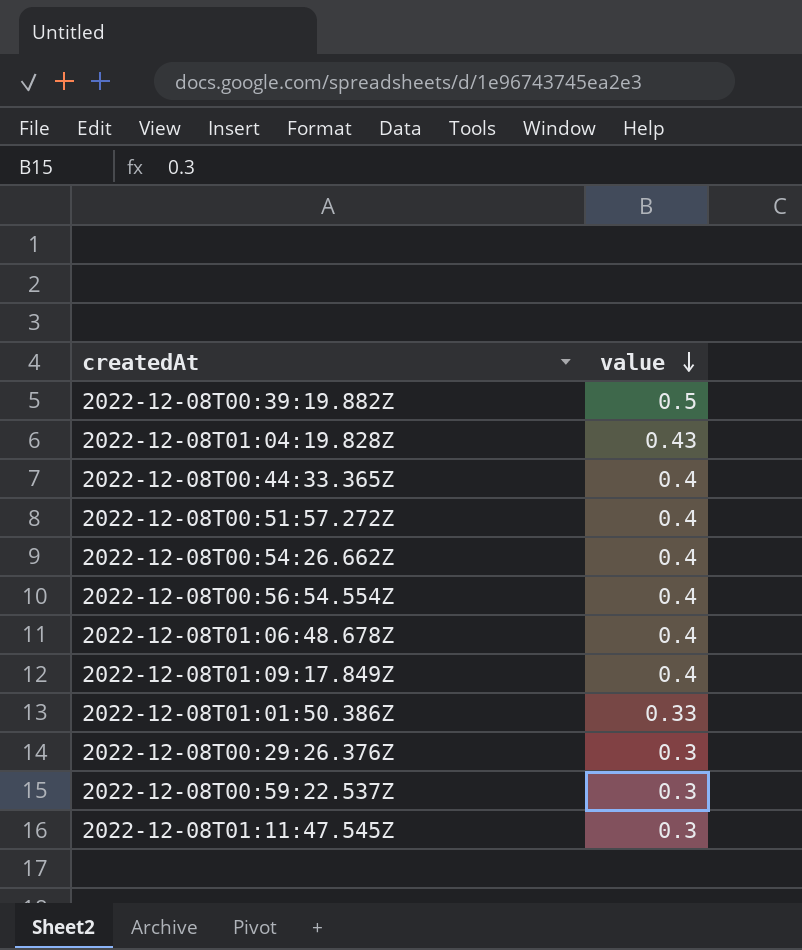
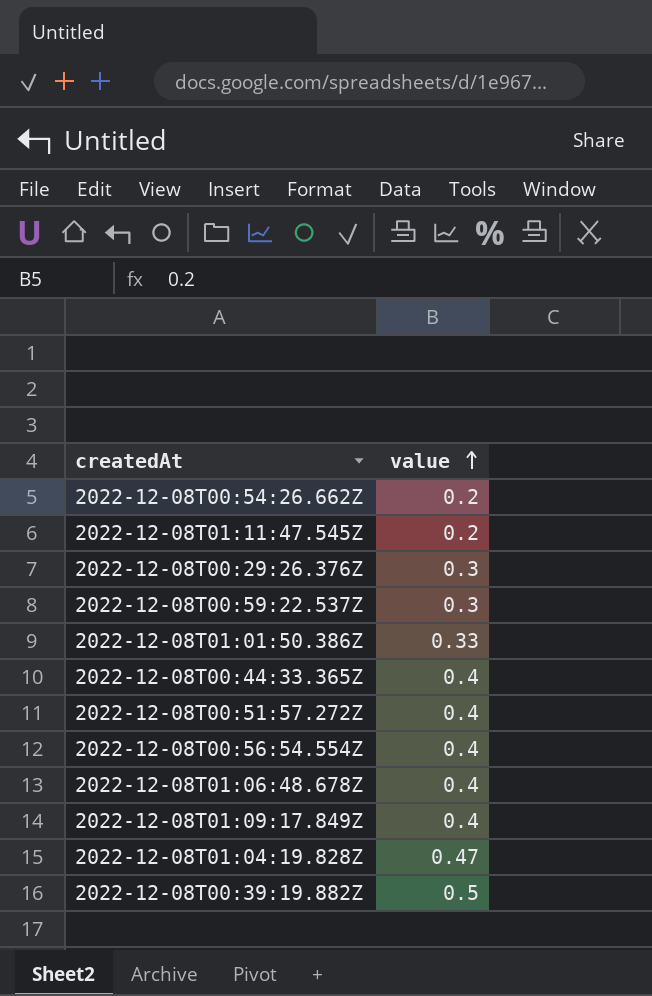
row order: value descending -> value ascending
2022-12-08T00:54:26.662Z | value: 0.4 -> 0.2
2022-12-08T01:11:47.545Z | value: 0.3 -> 0.2
2022-12-08T01:04:19.828Z | value: 0.43 -> 0.47

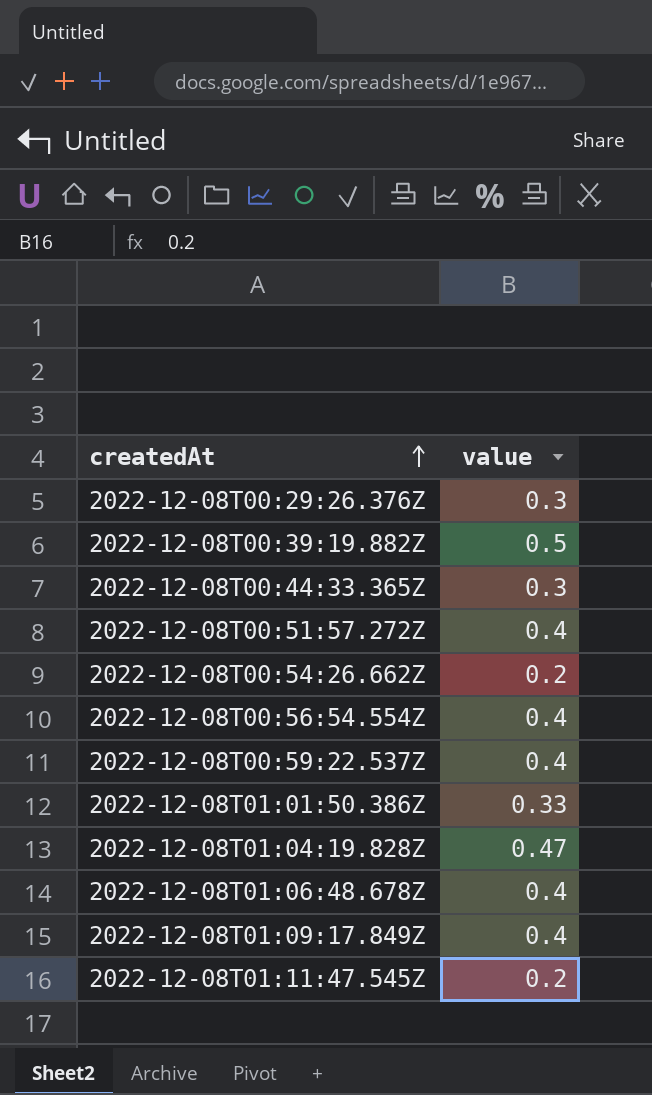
row order: value ascending -> createdAt ascending
2022-12-08T00:44:33.365Z | value: 0.4 -> 0.3
2022-12-08T00:59:22.537Z | value: 0.3 -> 0.4

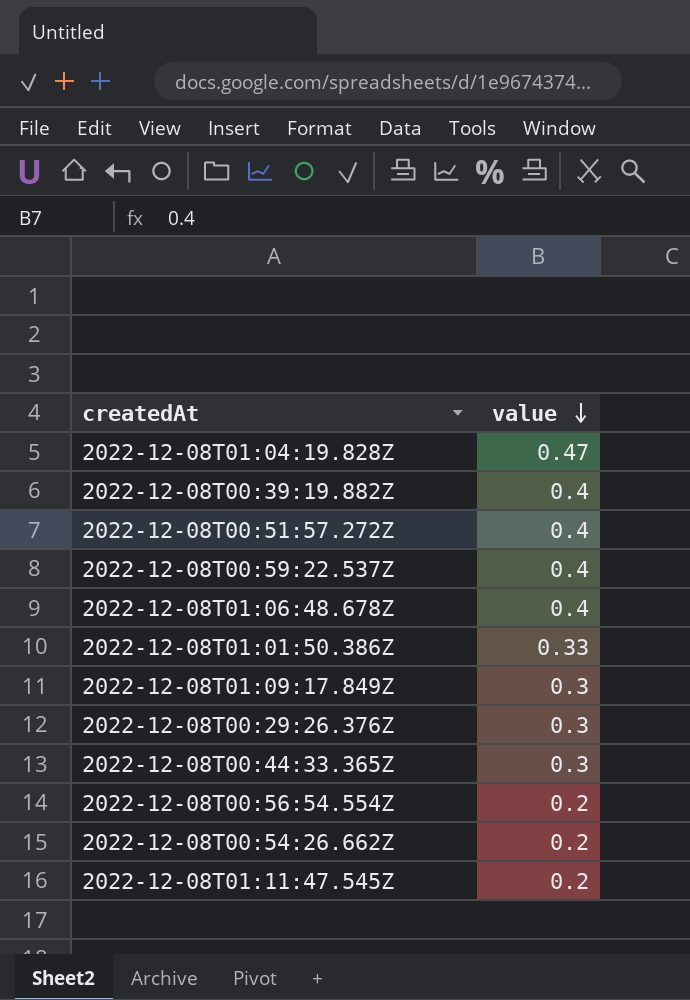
row order: createdAt ascending -> value descending
2022-12-08T00:39:19.882Z | value: 0.5 -> 0.4
2022-12-08T01:09:17.849Z | value: 0.4 -> 0.3
2022-12-08T00:56:54.554Z | value: 0.4 -> 0.2

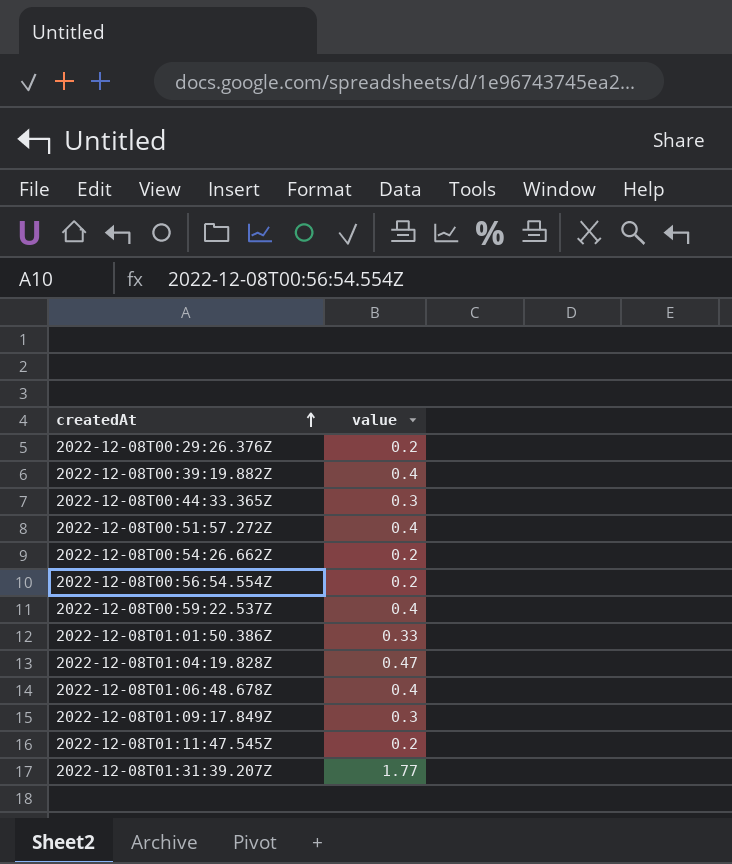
row order: value descending -> createdAt ascending
2022-12-08T00:29:26.376Z | value: 0.3 -> 0.2
row 2022-12-08T01:31:39.207Z: none -> 1.77

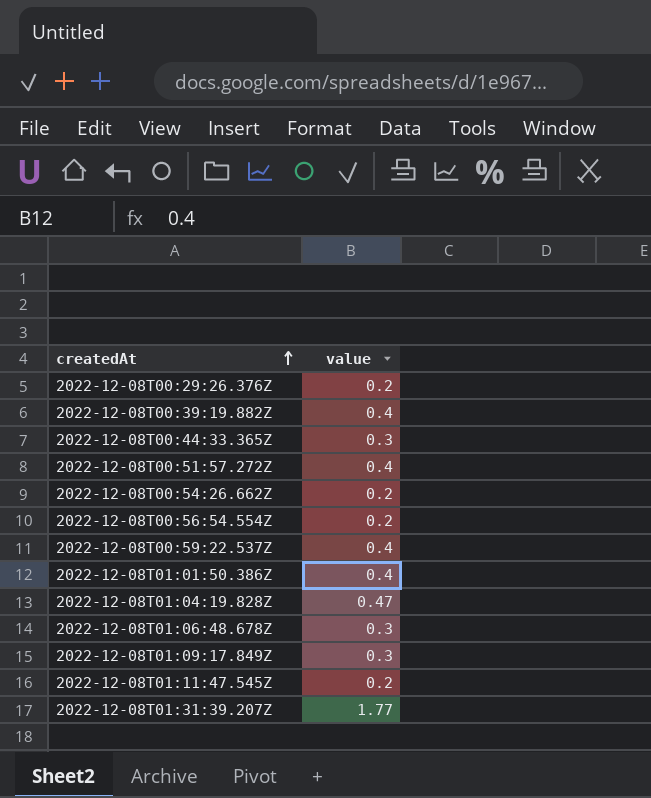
2022-12-08T01:01:50.386Z | value: 0.33 -> 0.4
2022-12-08T01:06:48.678Z | value: 0.4 -> 0.3

